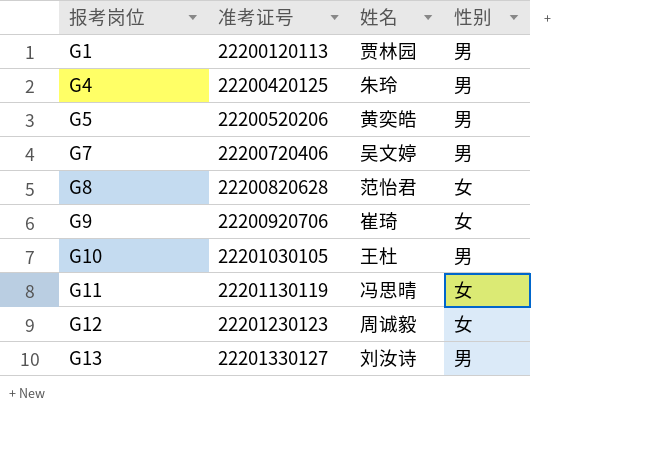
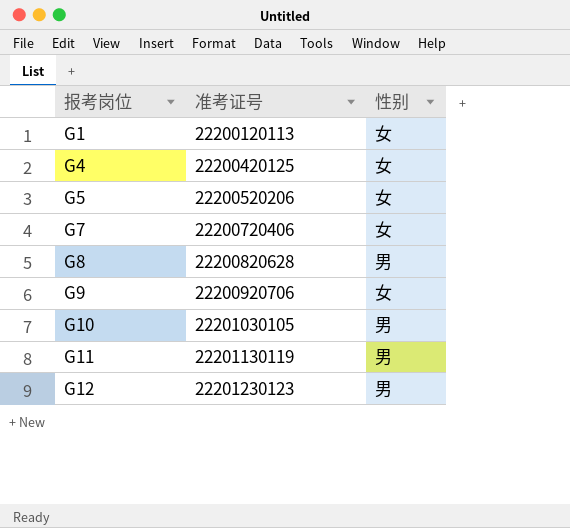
column 姓名 | position: 3 -> none
row G13: 22201330127 | 刘汝诗 | 男 -> none
G1 | 性别: 男 -> 女
G4 | 性别: 男 -> 女
G5 | 性别: 男 -> 女
G7 | 性别: 男 -> 女
G8 | 性别: 女 -> 男
G11 | 性别: 女 -> 男
G12 | 性别: 女 -> 男

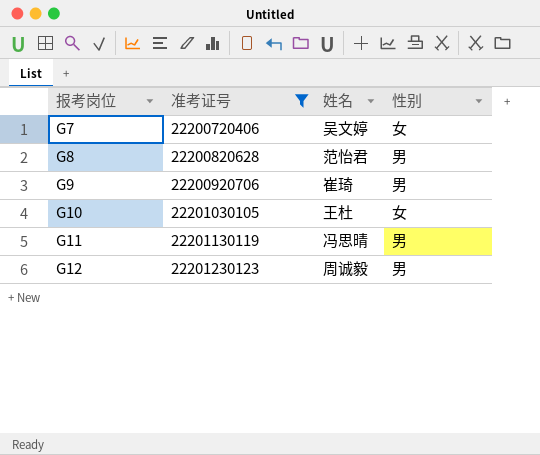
filter: none -> 准考证号 >= 22200720406
column 姓名 | position: none -> 3
G9 | 性别: 女 -> 男
G10 | 性别: 男 -> 女

